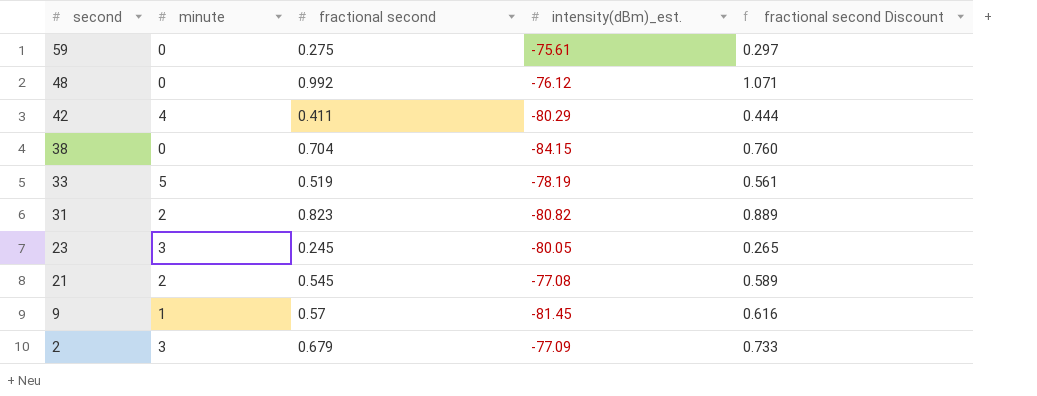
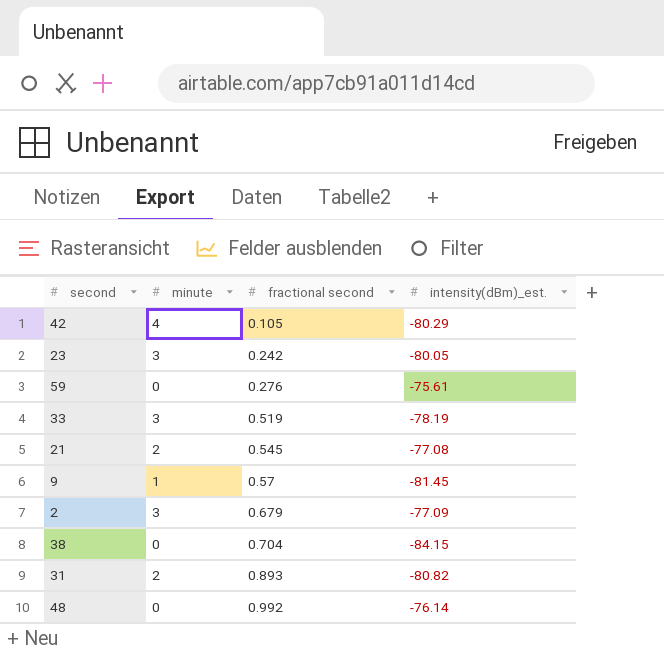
row order: second descending -> fractional second ascending
column fractional second Discount | formula: [fractional second] * 1.08 -> none
42 | fractional second: 0.411 -> 0.105
23 | fractional second: 0.245 -> 0.242
59 | fractional second: 0.275 -> 0.276
33 | minute: 5 -> 3
31 | fractional second: 0.823 -> 0.893
48 | intensity(dBm)_est.: -76.12 -> -76.14

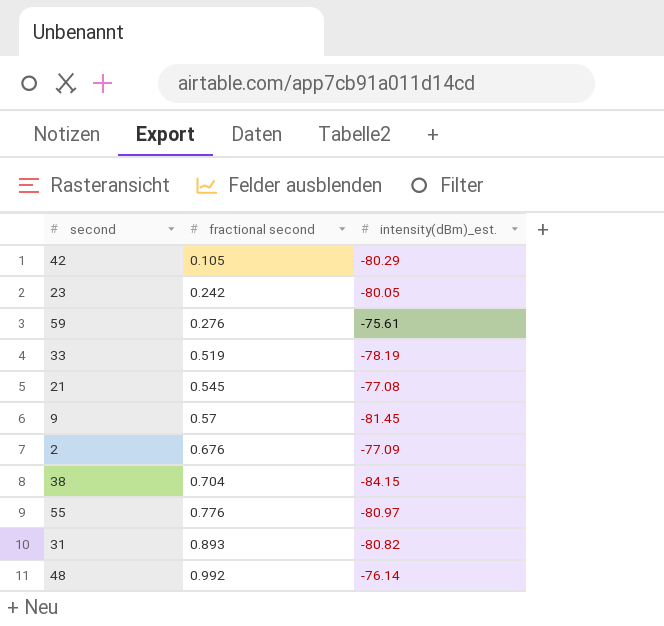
column minute | position: 2 -> none
2 | fractional second: 0.679 -> 0.676
row 55: none -> 0.776 | -80.97

